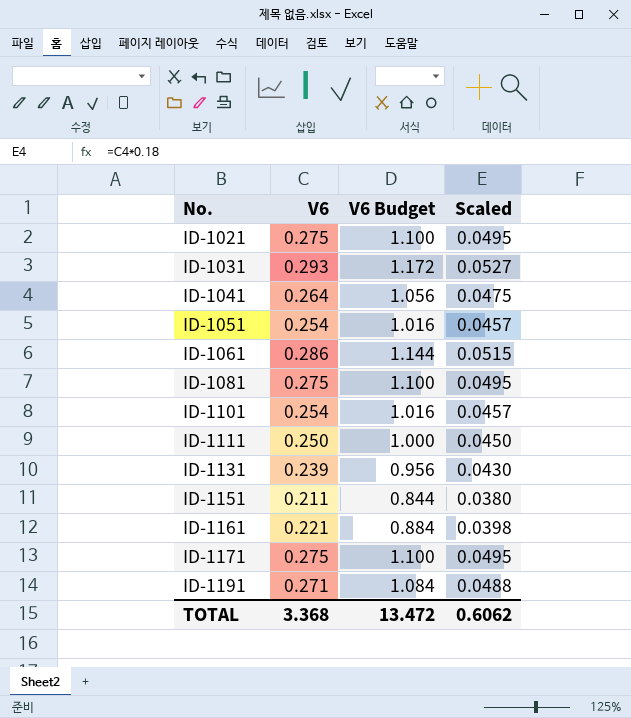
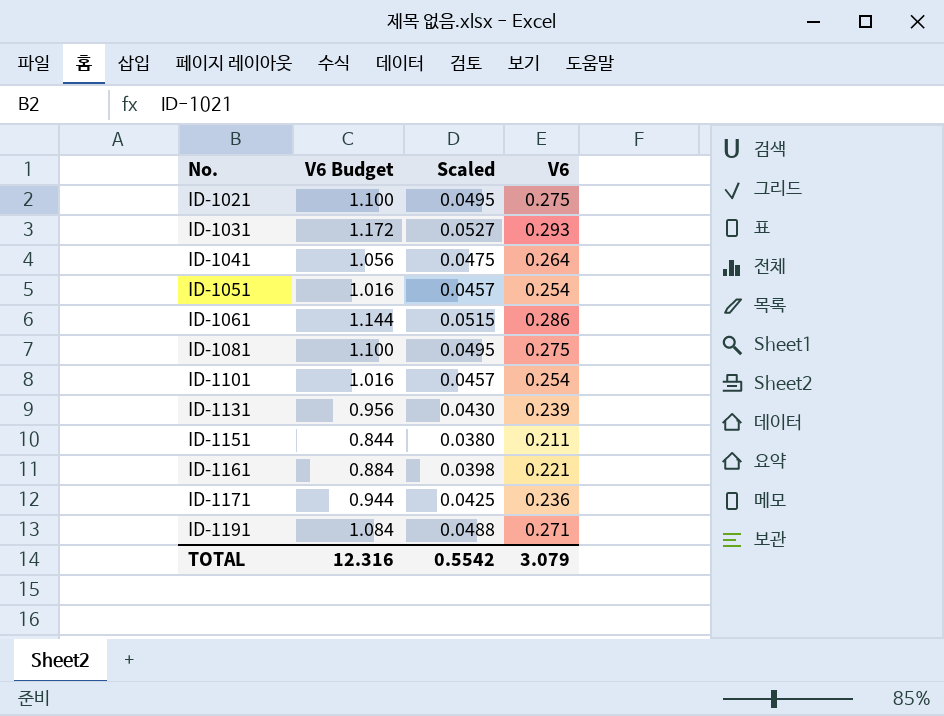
column V6 | position: 2 -> 4
row ID-1111: 0.250 | 1.000 | 0.0450 -> none
ID-1171 | V6 Budget: 1.100 -> 0.944
ID-1171 | Scaled: 0.0495 -> 0.0425
ID-1171 | V6: 0.275 -> 0.236
TOTAL | V6 Budget: 13.472 -> 12.316
TOTAL | Scaled: 0.6062 -> 0.5542
TOTAL | V6: 3.368 -> 3.079

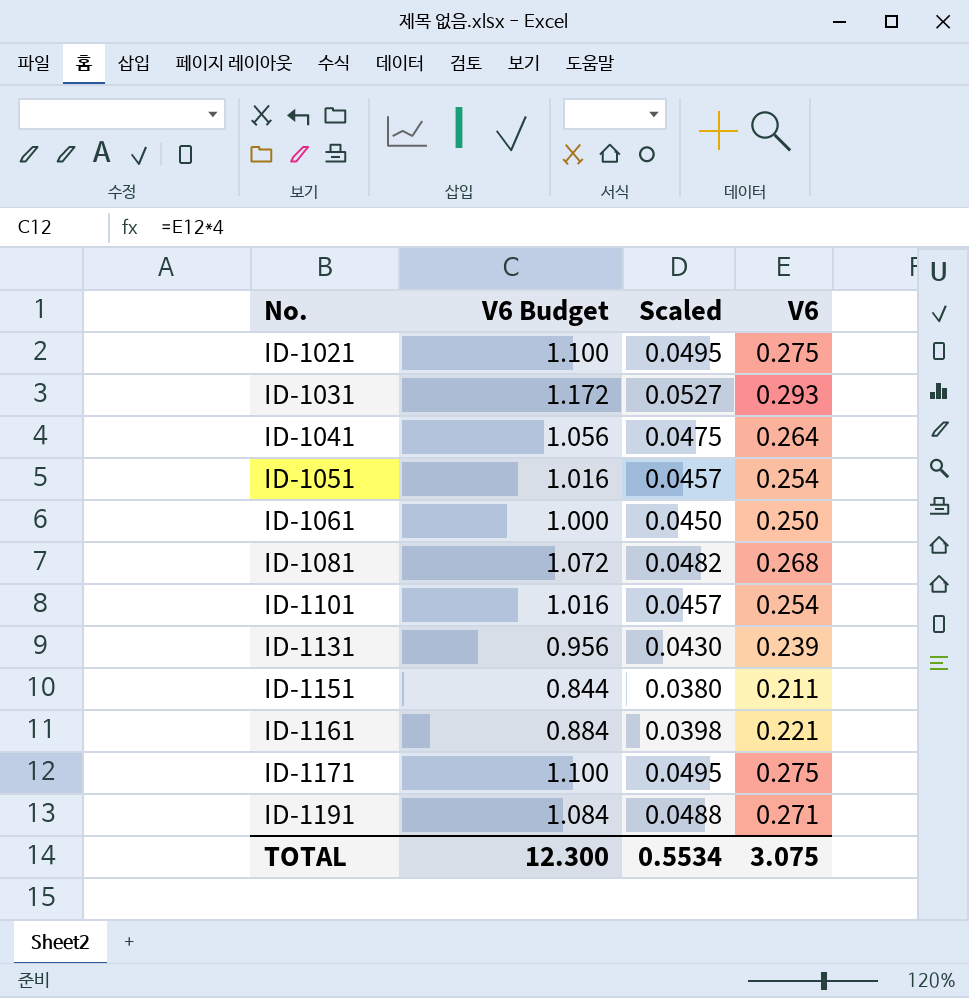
ID-1061 | V6 Budget: 1.144 -> 1.000
ID-1061 | Scaled: 0.0515 -> 0.0450
ID-1061 | V6: 0.286 -> 0.250
ID-1081 | V6 Budget: 1.100 -> 1.072
ID-1081 | Scaled: 0.0495 -> 0.0482
ID-1081 | V6: 0.275 -> 0.268
ID-1171 | V6 Budget: 0.944 -> 1.100
ID-1171 | Scaled: 0.0425 -> 0.0495
ID-1171 | V6: 0.236 -> 0.275
TOTAL | V6 Budget: 12.316 -> 12.300
TOTAL | Scaled: 0.5542 -> 0.5534
TOTAL | V6: 3.079 -> 3.075

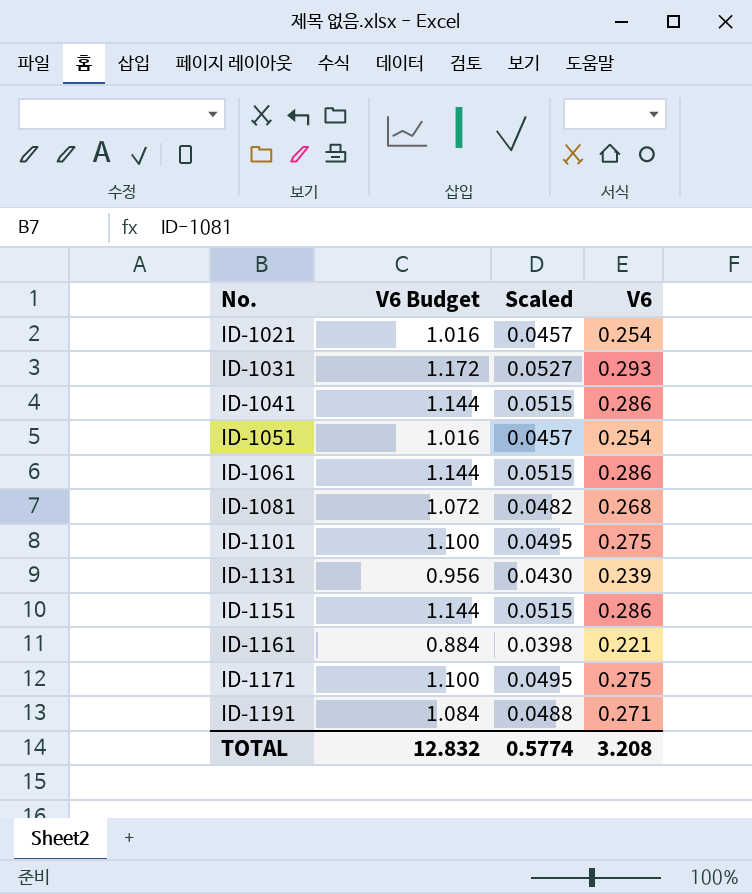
ID-1021 | V6 Budget: 1.100 -> 1.016
ID-1021 | Scaled: 0.0495 -> 0.0457
ID-1021 | V6: 0.275 -> 0.254
ID-1041 | V6 Budget: 1.056 -> 1.144
ID-1041 | Scaled: 0.0475 -> 0.0515
ID-1041 | V6: 0.264 -> 0.286
ID-1061 | V6 Budget: 1.000 -> 1.144
ID-1061 | Scaled: 0.0450 -> 0.0515
ID-1061 | V6: 0.250 -> 0.286
ID-1101 | V6 Budget: 1.016 -> 1.100
ID-1101 | Scaled: 0.0457 -> 0.0495
ID-1101 | V6: 0.254 -> 0.275
ID-1151 | V6 Budget: 0.844 -> 1.144
ID-1151 | Scaled: 0.0380 -> 0.0515
ID-1151 | V6: 0.211 -> 0.286
TOTAL | V6 Budget: 12.300 -> 12.832
TOTAL | Scaled: 0.5534 -> 0.5774
TOTAL | V6: 3.075 -> 3.208

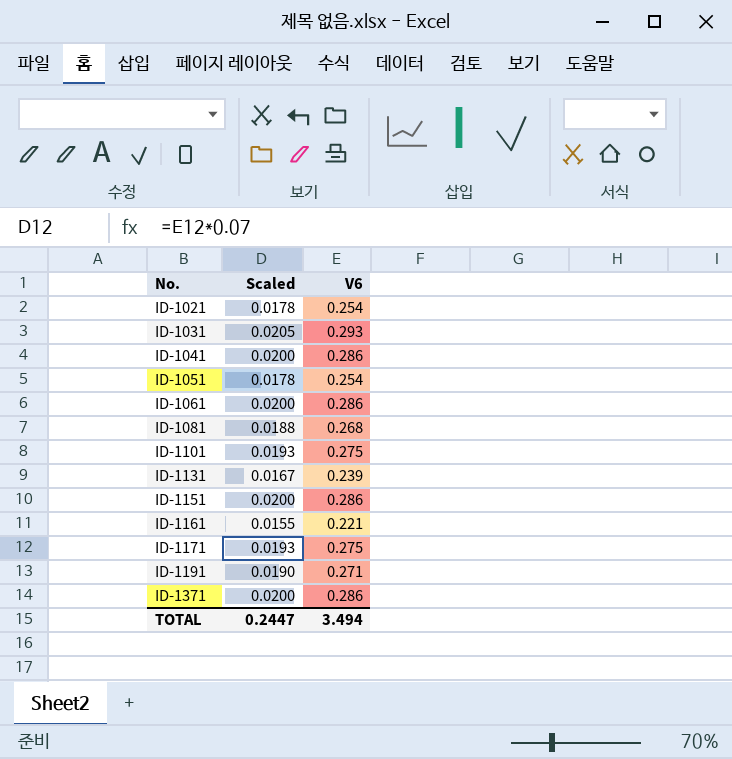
column V6 Budget | formula: [V6] * 4 -> none
column Scaled | formula: [V6] * 0.18 -> [V6] * 0.07
row ID-1371: none -> 0.0200 | 0.286
TOTAL | Scaled: 0.5774 -> 0.2447
TOTAL | V6: 3.208 -> 3.494

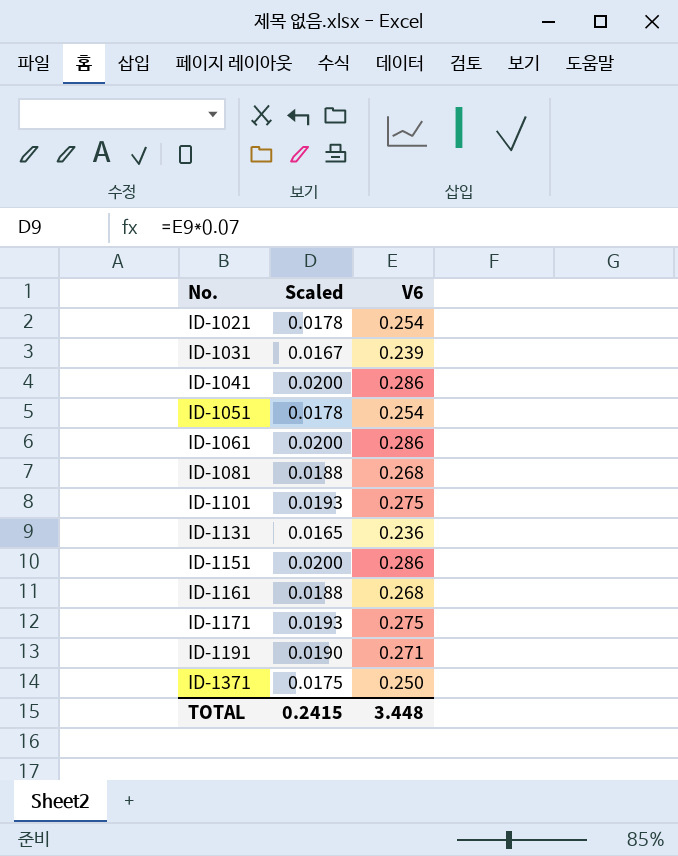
ID-1031 | Scaled: 0.0205 -> 0.0167
ID-1031 | V6: 0.293 -> 0.239
ID-1131 | Scaled: 0.0167 -> 0.0165
ID-1131 | V6: 0.239 -> 0.236
ID-1161 | Scaled: 0.0155 -> 0.0188
ID-1161 | V6: 0.221 -> 0.268
ID-1371 | Scaled: 0.0200 -> 0.0175
ID-1371 | V6: 0.286 -> 0.250
TOTAL | Scaled: 0.2447 -> 0.2415
TOTAL | V6: 3.494 -> 3.448

